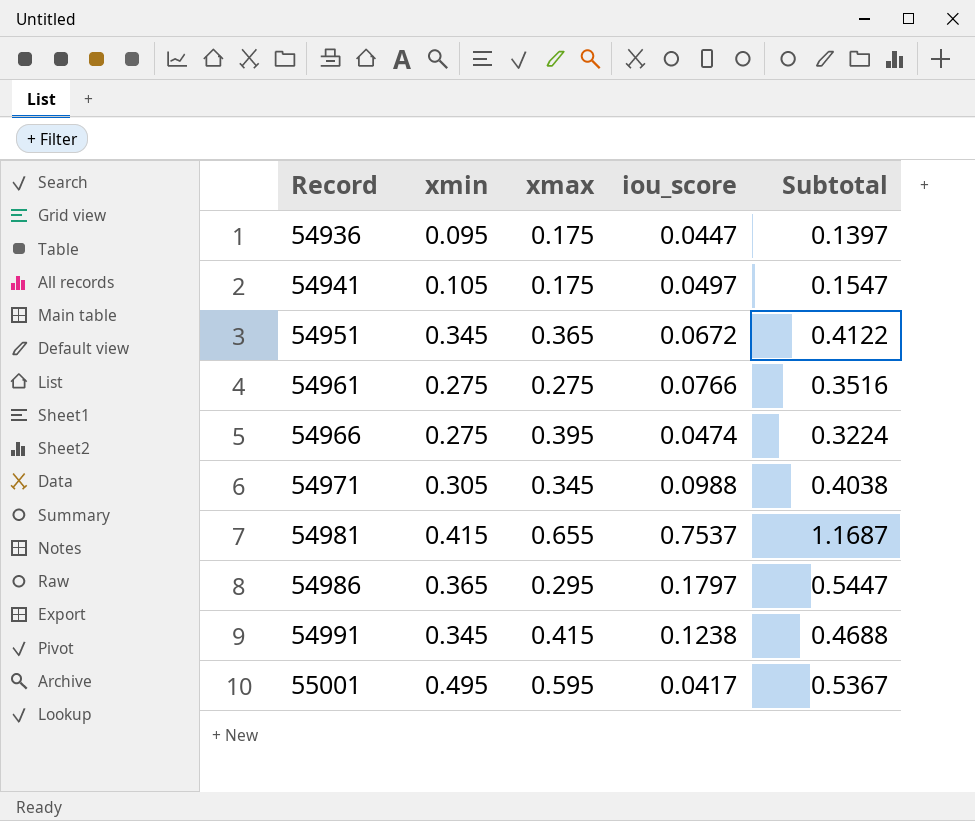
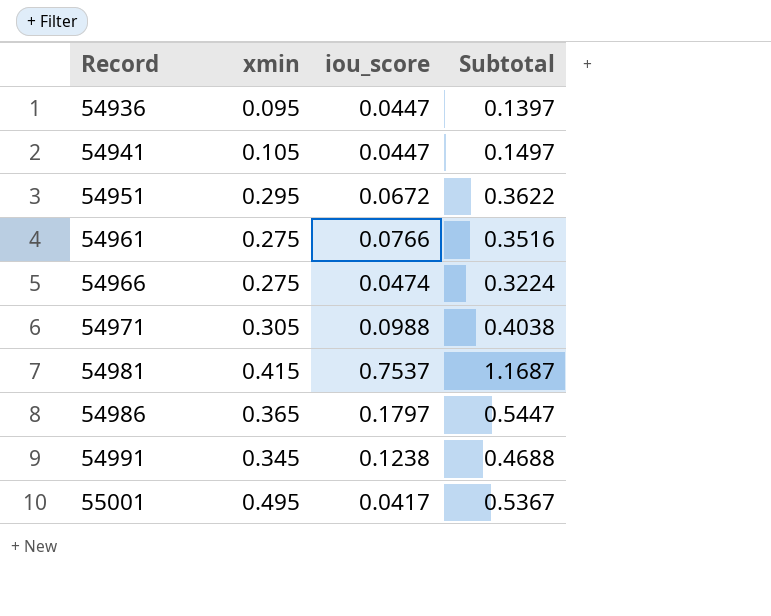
column xmax | position: 3 -> none
54941 | iou_score: 0.0497 -> 0.0447
54941 | Subtotal: 0.1547 -> 0.1497
54951 | xmin: 0.345 -> 0.295
54951 | Subtotal: 0.4122 -> 0.3622

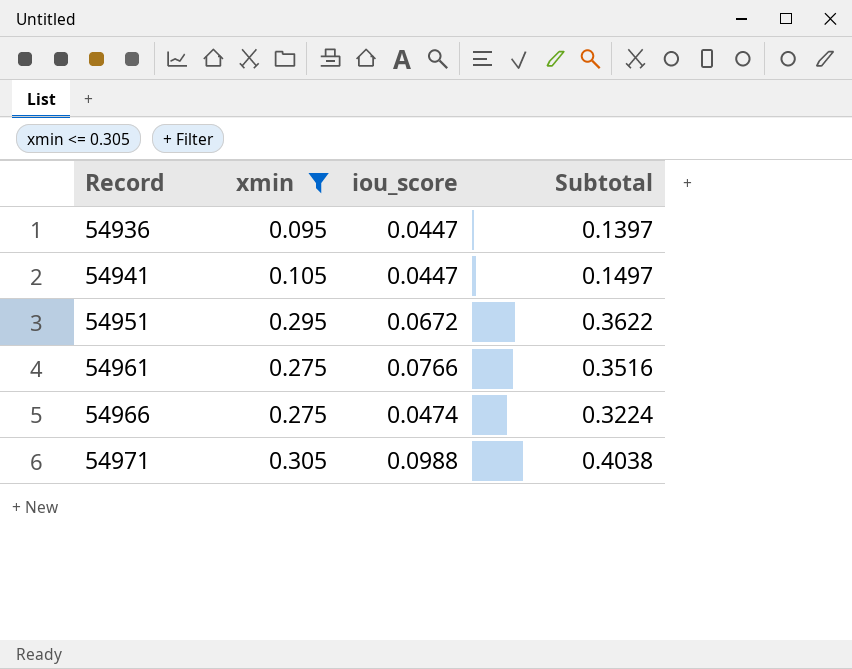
filter: none -> xmin <= 0.305

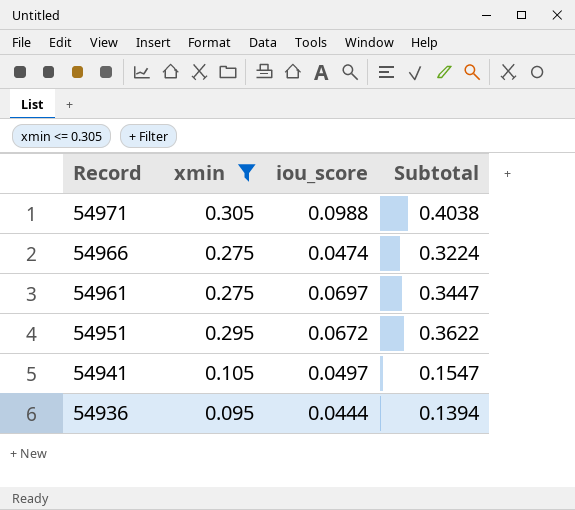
row order: Record ascending -> Record descending
54961 | iou_score: 0.0766 -> 0.0697
54961 | Subtotal: 0.3516 -> 0.3447
54941 | iou_score: 0.0447 -> 0.0497
54941 | Subtotal: 0.1497 -> 0.1547
54936 | iou_score: 0.0447 -> 0.0444
54936 | Subtotal: 0.1397 -> 0.1394

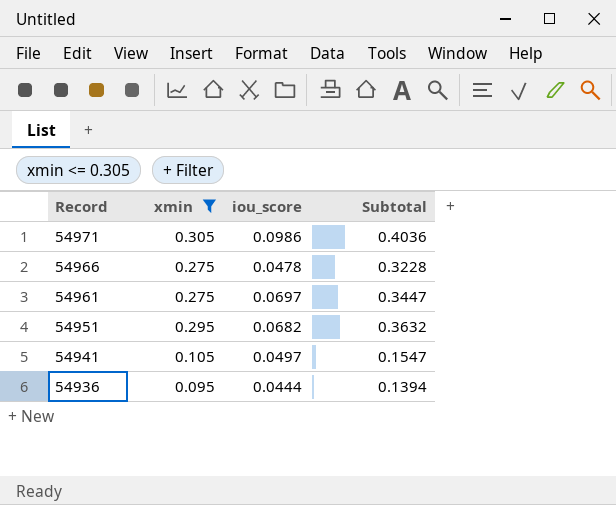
54971 | iou_score: 0.0988 -> 0.0986
54971 | Subtotal: 0.4038 -> 0.4036
54966 | iou_score: 0.0474 -> 0.0478
54966 | Subtotal: 0.3224 -> 0.3228
54951 | iou_score: 0.0672 -> 0.0682
54951 | Subtotal: 0.3622 -> 0.3632

